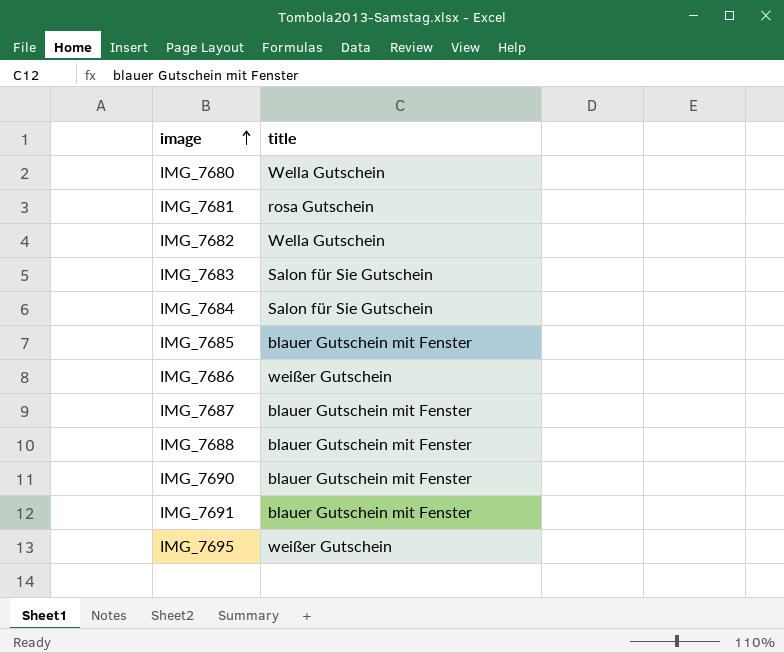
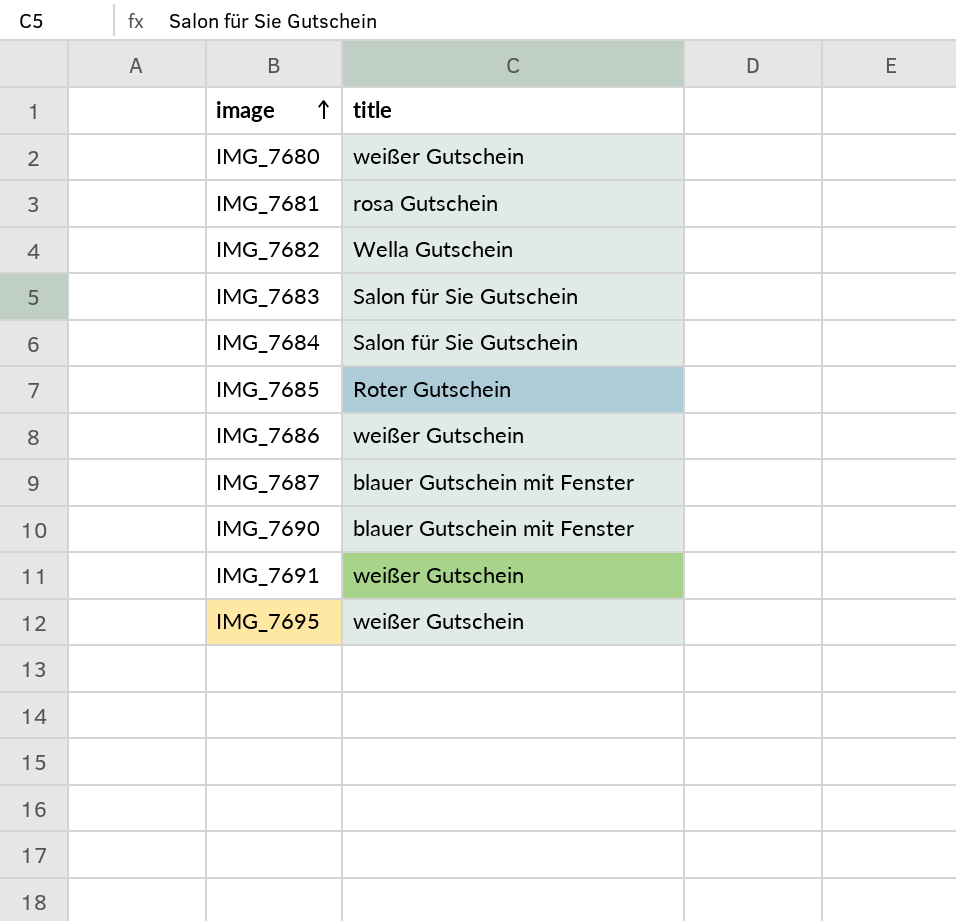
row IMG_7688: blauer Gutschein mit Fenster -> none
IMG_7680 | title: Wella Gutschein -> weißer Gutschein
IMG_7685 | title: blauer Gutschein mit Fenster -> Roter Gutschein
IMG_7691 | title: blauer Gutschein mit Fenster -> weißer Gutschein

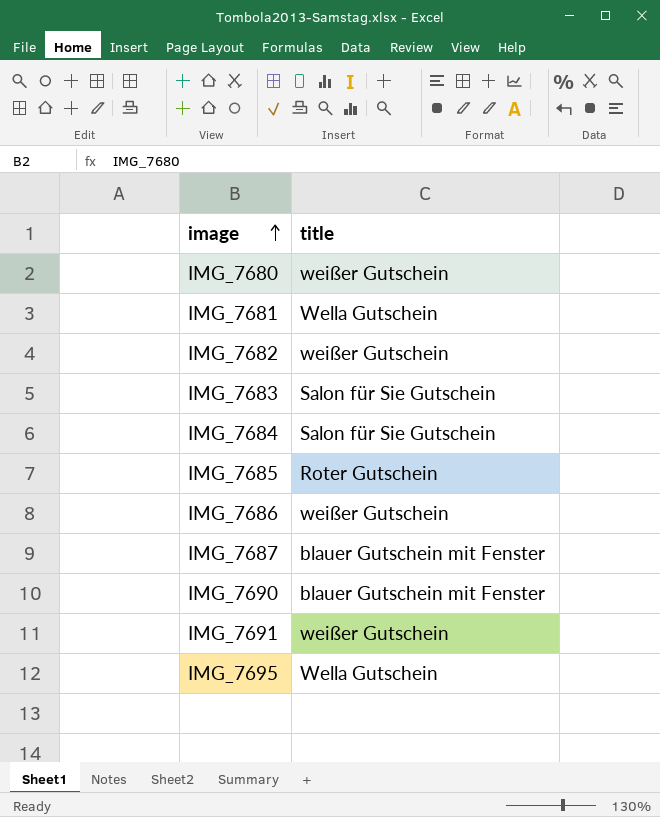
IMG_7681 | title: rosa Gutschein -> Wella Gutschein
IMG_7682 | title: Wella Gutschein -> weißer Gutschein
IMG_7695 | title: weißer Gutschein -> Wella Gutschein

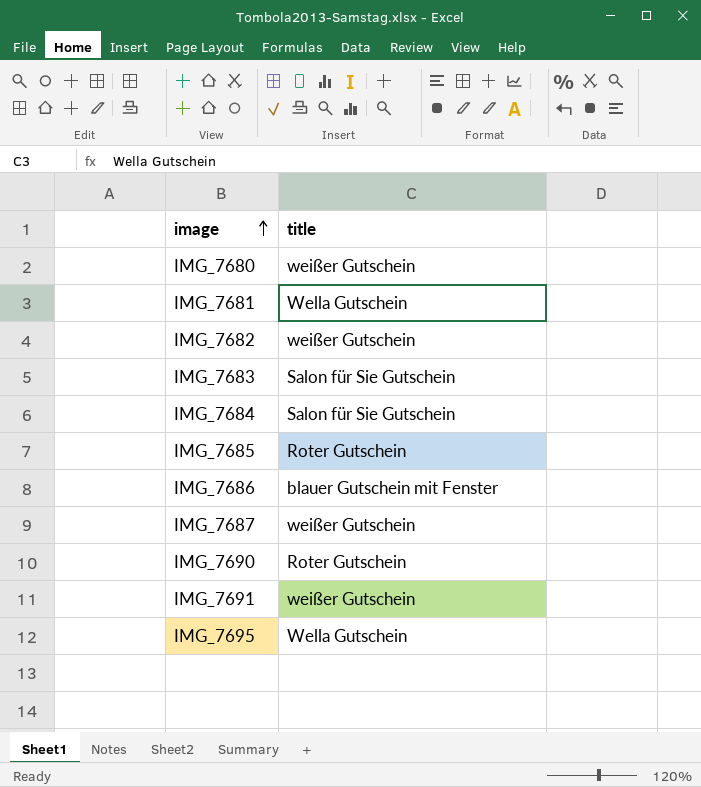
IMG_7686 | title: weißer Gutschein -> blauer Gutschein mit Fenster
IMG_7687 | title: blauer Gutschein mit Fenster -> weißer Gutschein
IMG_7690 | title: blauer Gutschein mit Fenster -> Roter Gutschein

